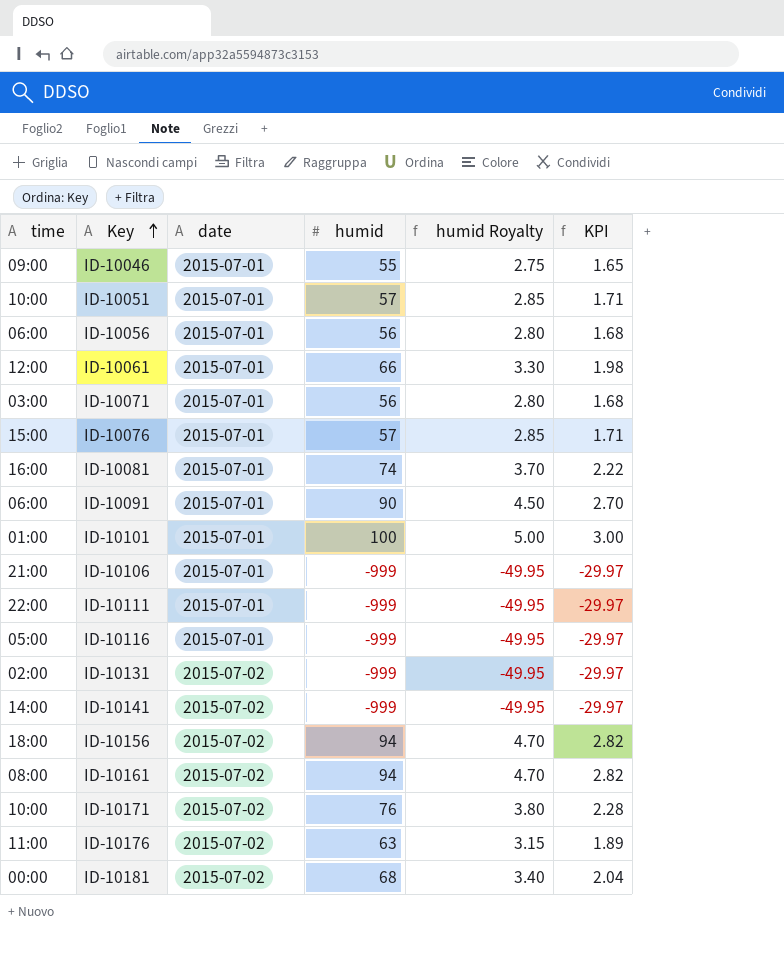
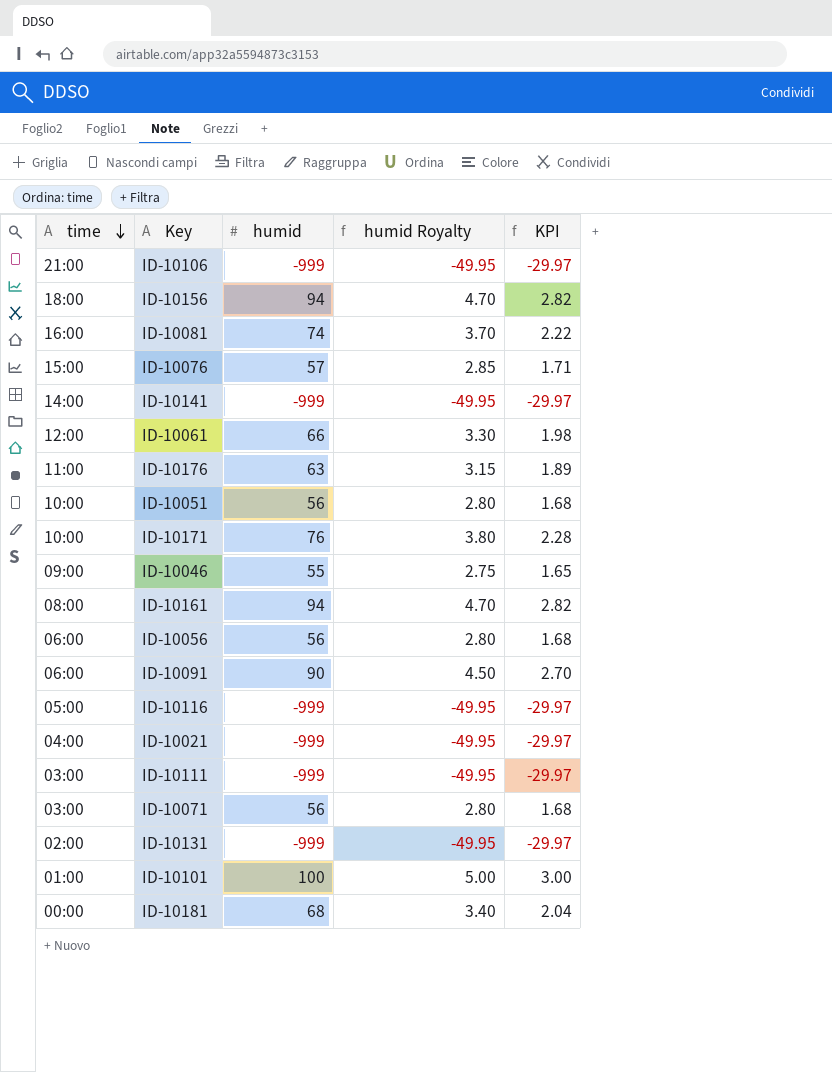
row order: Key ascending -> time descending
column date | position: 3 -> none
ID-10051 | humid: 57 -> 56
ID-10051 | humid Royalty: 2.85 -> 2.80
ID-10051 | KPI: 1.71 -> 1.68
row ID-10021: none -> 04:00 | -999 | -49.95 | -29.97
ID-10111 | time: 22:00 -> 03:00

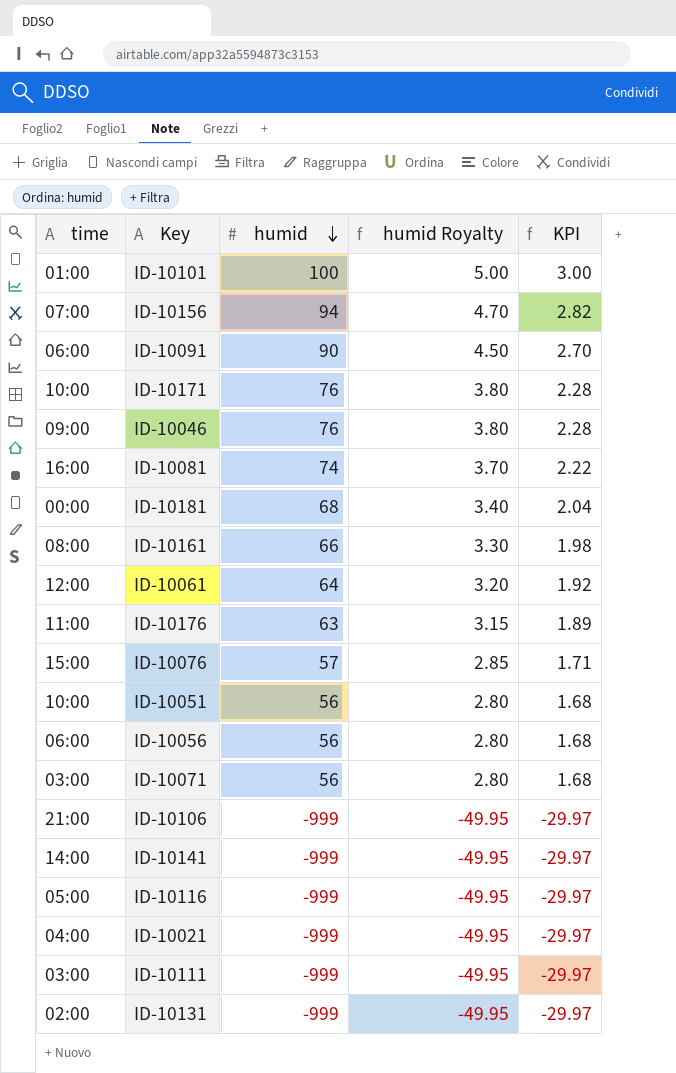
row order: time descending -> humid descending
ID-10156 | time: 18:00 -> 07:00
ID-10046 | humid: 55 -> 76
ID-10046 | humid Royalty: 2.75 -> 3.80
ID-10046 | KPI: 1.65 -> 2.28
ID-10161 | humid: 94 -> 66
ID-10161 | humid Royalty: 4.70 -> 3.30
ID-10161 | KPI: 2.82 -> 1.98
ID-10061 | humid: 66 -> 64
ID-10061 | humid Royalty: 3.30 -> 3.20
ID-10061 | KPI: 1.98 -> 1.92

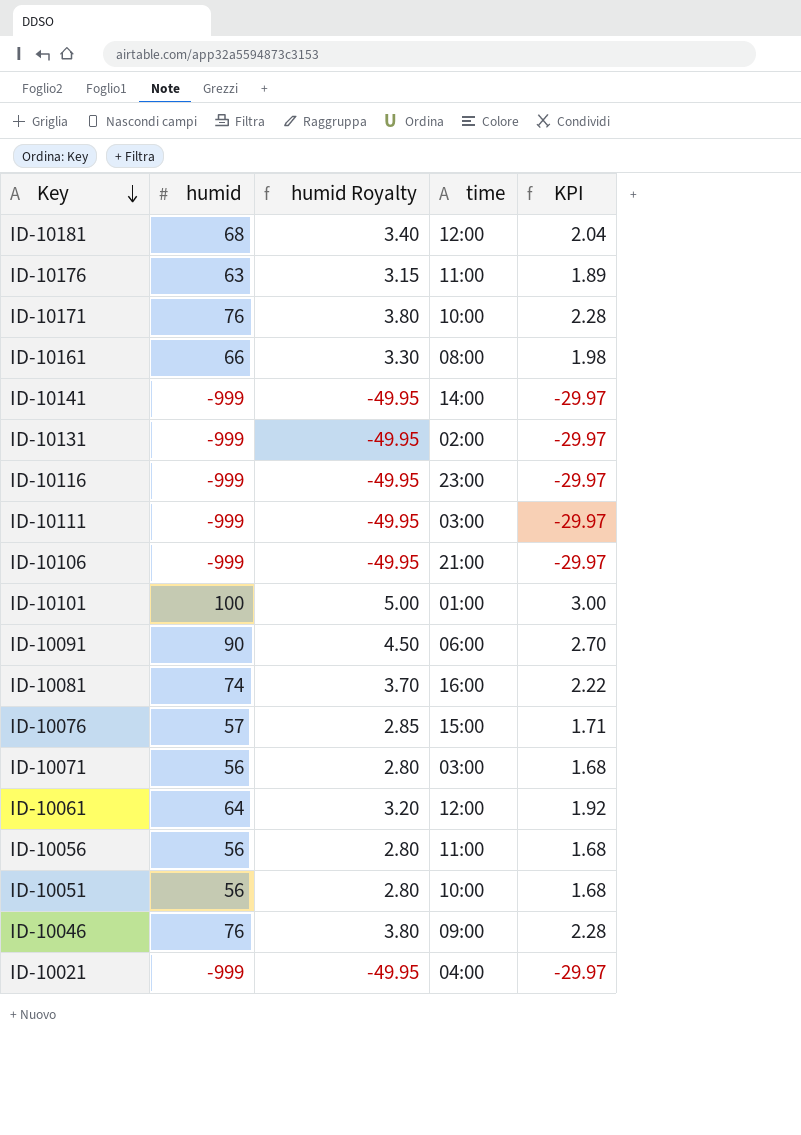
row order: humid descending -> Key descending
column time | position: 1 -> 4
row ID-10156: 07:00 | 94 | 4.70 | 2.82 -> none
ID-10181 | time: 00:00 -> 12:00
ID-10116 | time: 05:00 -> 23:00
ID-10056 | time: 06:00 -> 11:00

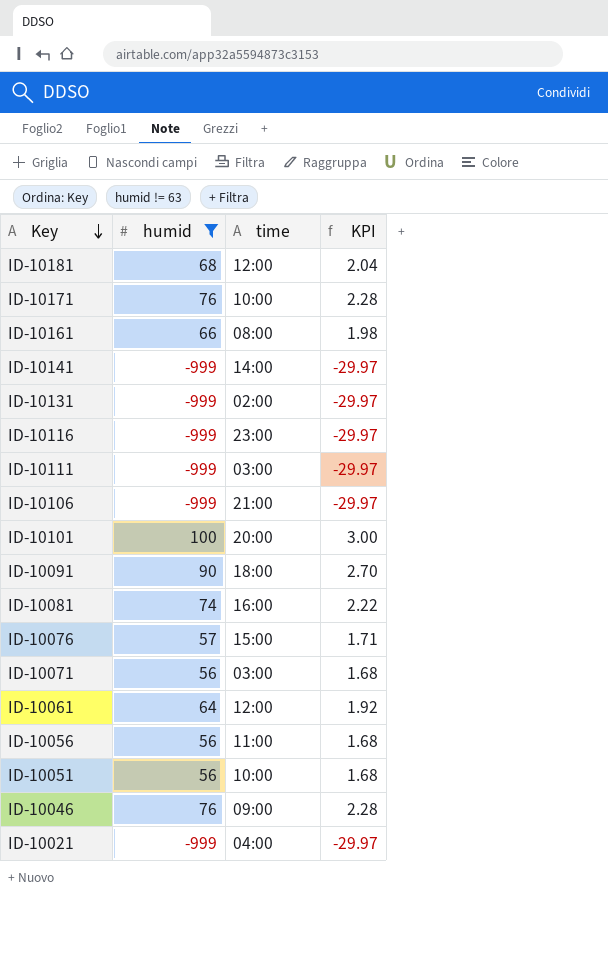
filter: none -> humid != 63
column humid Royalty | formula: [humid] * 0.05 -> none
ID-10101 | time: 01:00 -> 20:00
ID-10091 | time: 06:00 -> 18:00

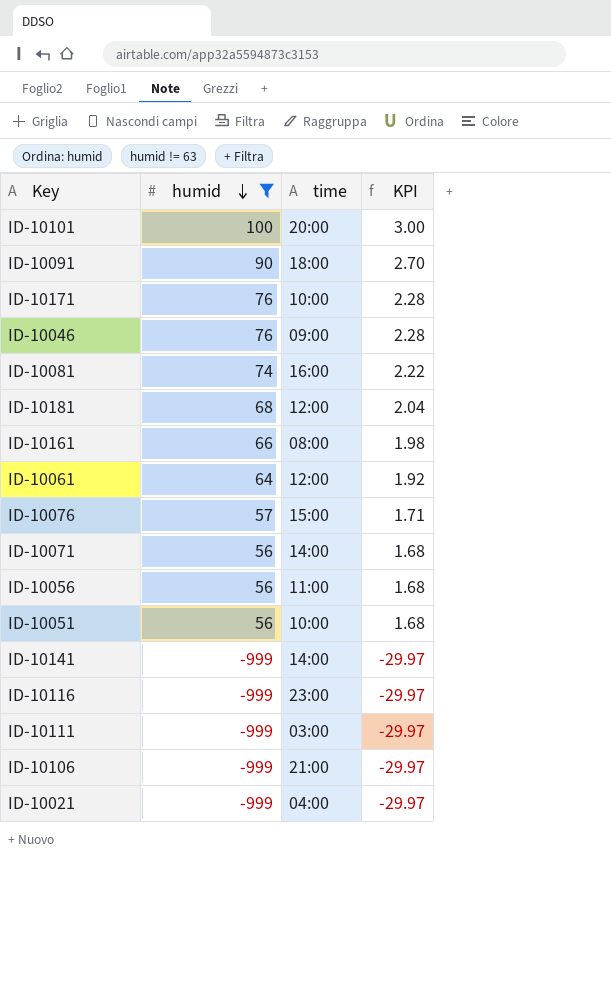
row order: Key descending -> humid descending
row ID-10131: -999 | 02:00 | -29.97 -> none
ID-10071 | time: 03:00 -> 14:00

